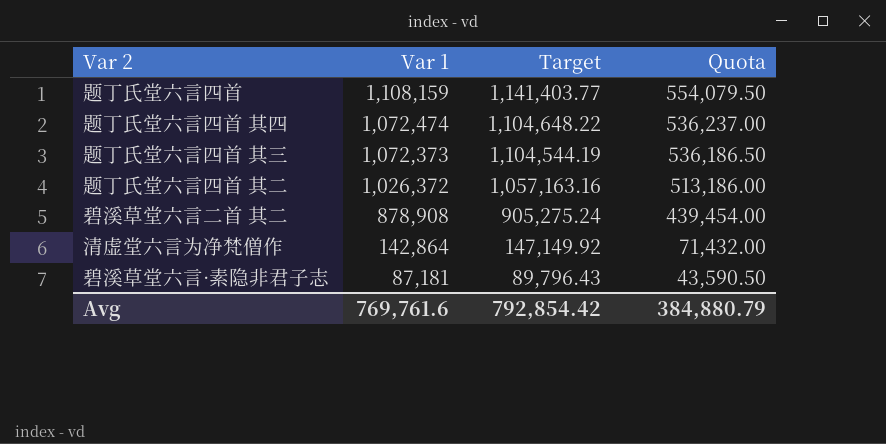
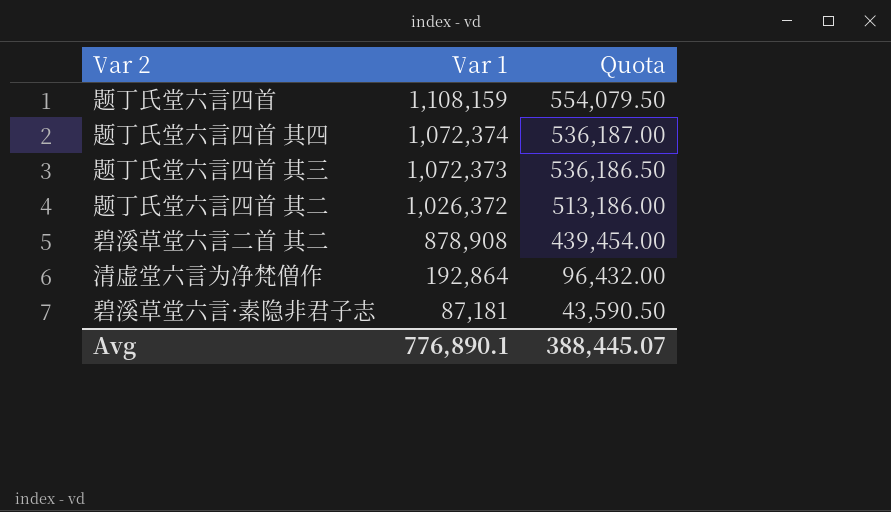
column Target | formula: [Var 1] * 1.03 -> none
题丁氏堂六言四首 其四 | Var 1: 1,072,474 -> 1,072,374
题丁氏堂六言四首 其四 | Quota: 536,237.00 -> 536,187.00
清虚堂六言为净梵僧作 | Var 1: 142,864 -> 192,864
清虚堂六言为净梵僧作 | Quota: 71,432.00 -> 96,432.00
Avg | Var 1: 769,761.6 -> 776,890.1
Avg | Quota: 384,880.79 -> 388,445.07

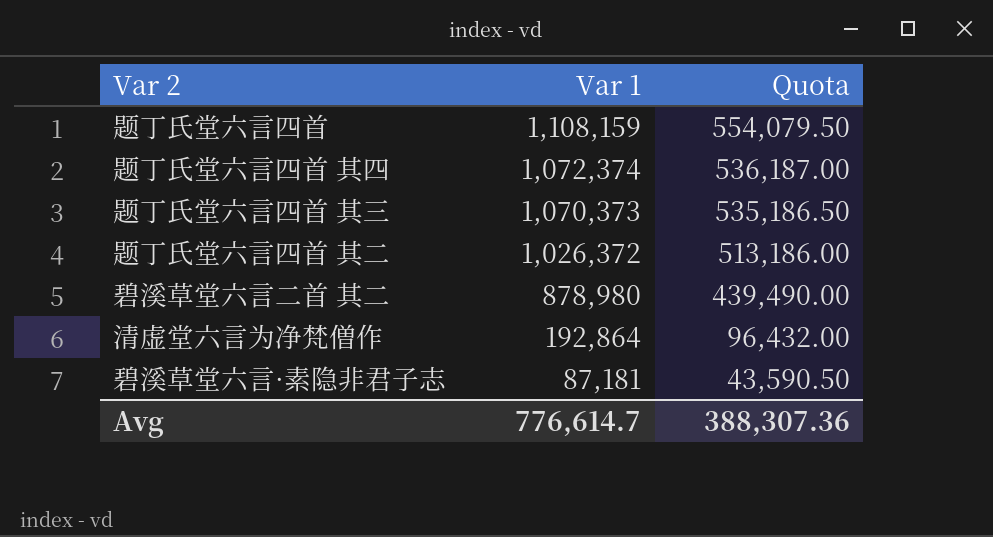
题丁氏堂六言四首 其三 | Var 1: 1,072,373 -> 1,070,373
题丁氏堂六言四首 其三 | Quota: 536,186.50 -> 535,186.50
碧溪草堂六言二首 其二 | Var 1: 878,908 -> 878,980
碧溪草堂六言二首 其二 | Quota: 439,454.00 -> 439,490.00
Avg | Var 1: 776,890.1 -> 776,614.7
Avg | Quota: 388,445.07 -> 388,307.36

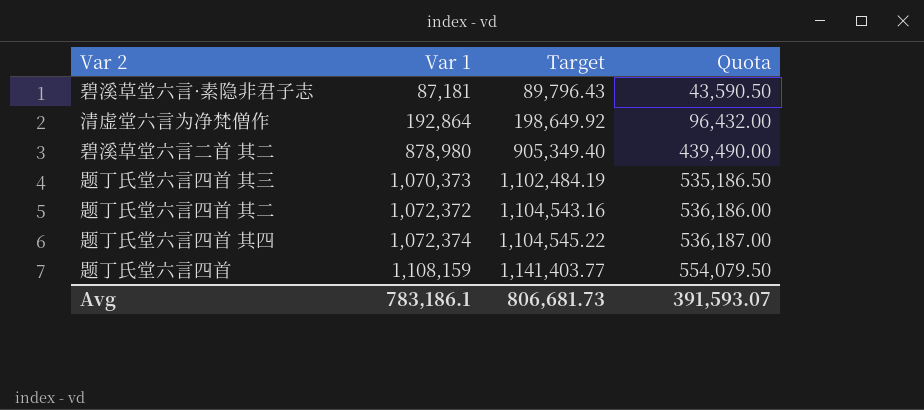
row order: Var 1 descending -> Var 1 ascending
column Target | formula: none -> [Var 1] * 1.03
题丁氏堂六言四首 其二 | Var 1: 1,026,372 -> 1,072,372
题丁氏堂六言四首 其二 | Quota: 513,186.00 -> 536,186.00
Avg | Var 1: 776,614.7 -> 783,186.1
Avg | Quota: 388,307.36 -> 391,593.07

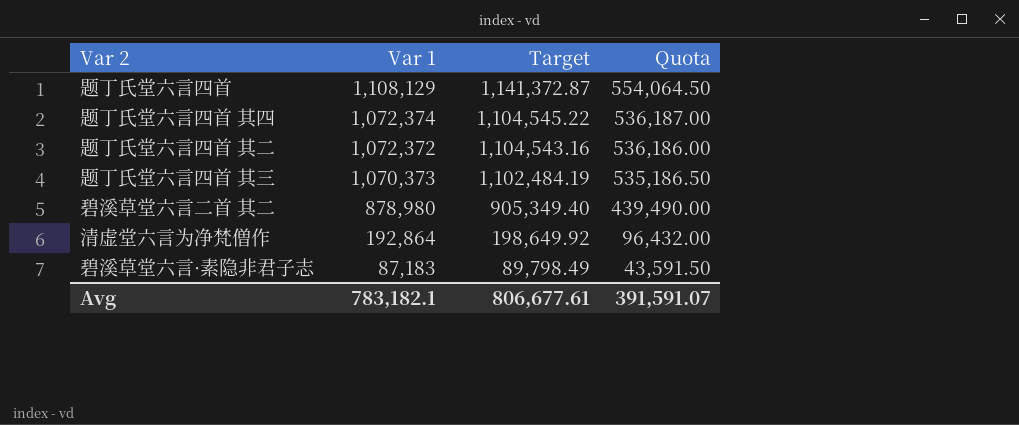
row order: Var 1 ascending -> Var 1 descending
题丁氏堂六言四首 | Var 1: 1,108,159 -> 1,108,129
题丁氏堂六言四首 | Target: 1,141,403.77 -> 1,141,372.87
题丁氏堂六言四首 | Quota: 554,079.50 -> 554,064.50
碧溪草堂六言·素隐非君子志 | Var 1: 87,181 -> 87,183
碧溪草堂六言·素隐非君子志 | Target: 89,796.43 -> 89,798.49
碧溪草堂六言·素隐非君子志 | Quota: 43,590.50 -> 43,591.50
Avg | Var 1: 783,186.1 -> 783,182.1
Avg | Target: 806,681.73 -> 806,677.61
Avg | Quota: 391,593.07 -> 391,591.07

